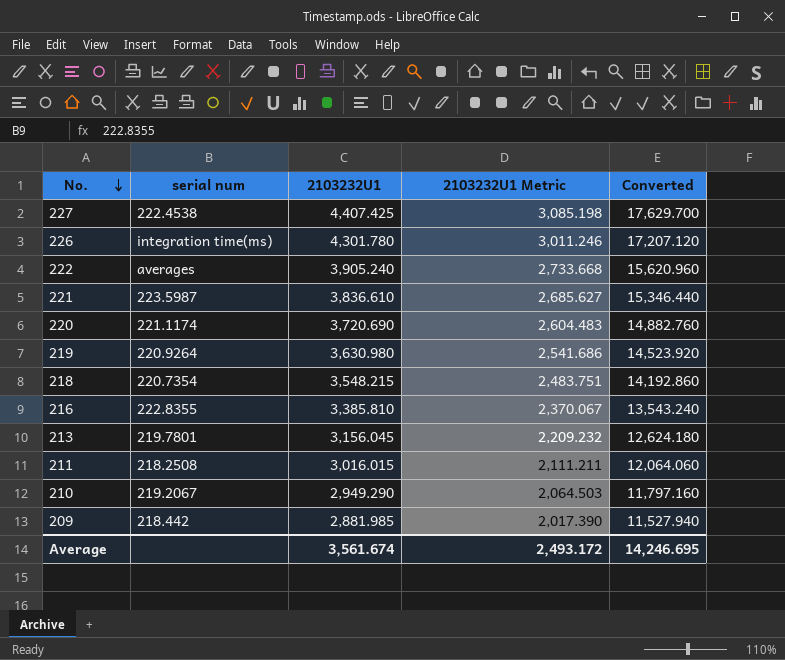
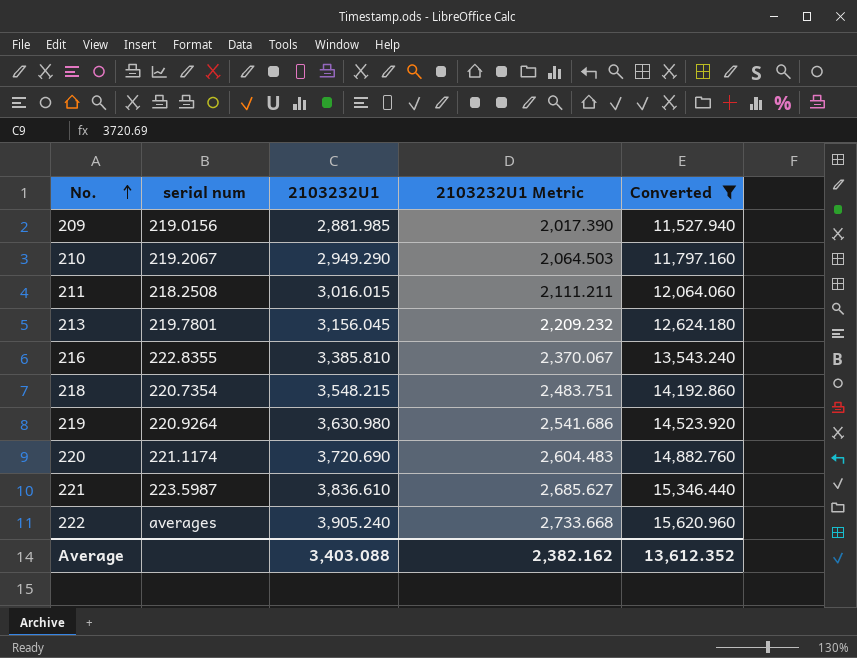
filter: none -> Converted <= 15,620.960
row order: No. descending -> No. ascending
209 | serial num: 218.442 -> 219.0156
Average | 2103232U1: 3,561.674 -> 3,403.088
Average | 2103232U1 Metric: 2,493.172 -> 2,382.162
Average | Converted: 14,246.695 -> 13,612.352

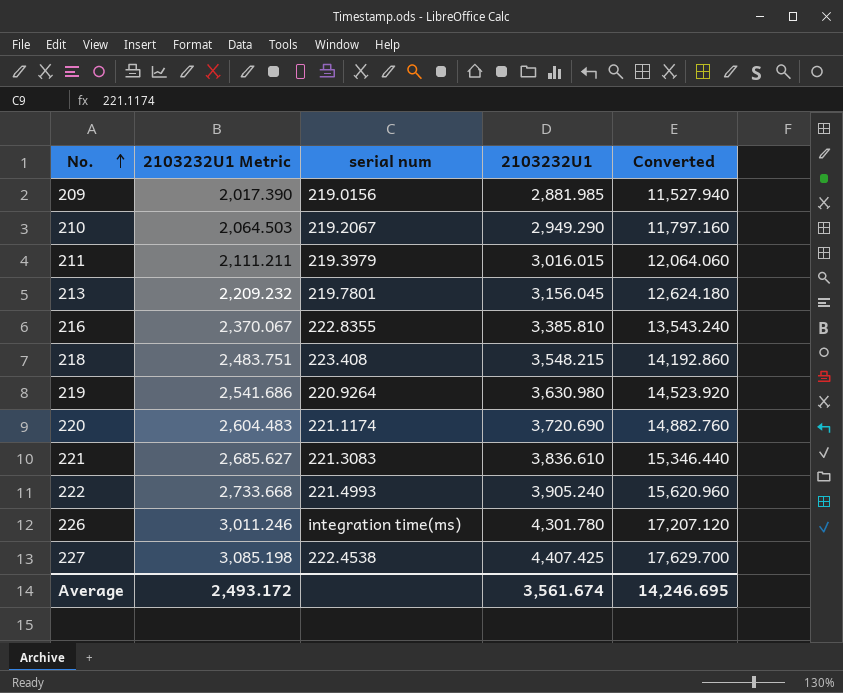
filter: Converted <= 15,620.960 -> none
column 2103232U1 Metric | position: 4 -> 2
211 | serial num: 218.2508 -> 219.3979
218 | serial num: 220.7354 -> 223.408
221 | serial num: 223.5987 -> 221.3083
222 | serial num: averages -> 221.4993
Average | 2103232U1 Metric: 2,382.162 -> 2,493.172
Average | 2103232U1: 3,403.088 -> 3,561.674
Average | Converted: 13,612.352 -> 14,246.695

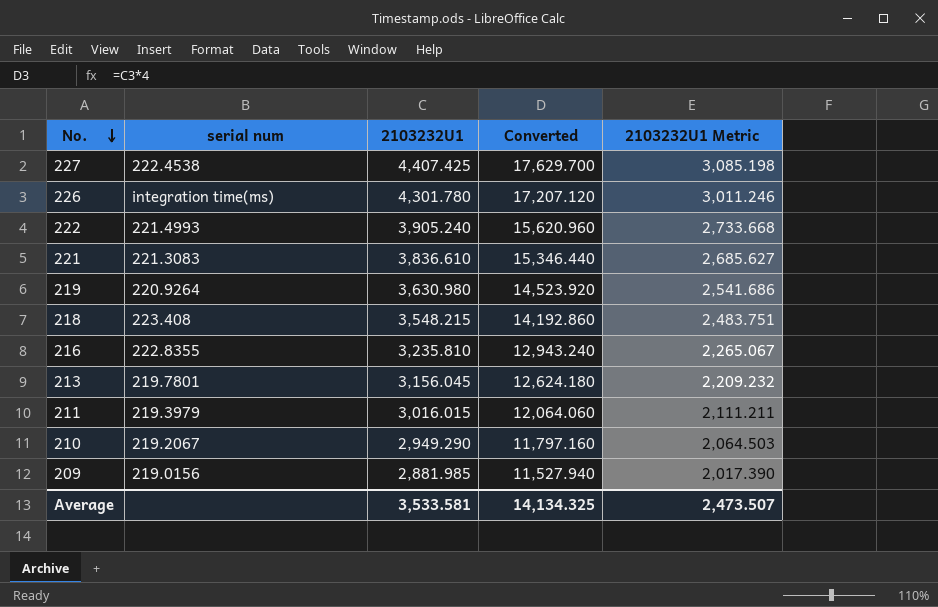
row order: No. ascending -> No. descending
column 2103232U1 Metric | position: 2 -> 5
row 220: 2,604.483 | 221.1174 | 3,720.690 | 14,882.760 -> none
216 | 2103232U1: 3,385.810 -> 3,235.810
216 | Converted: 13,543.240 -> 12,943.240
216 | 2103232U1 Metric: 2,370.067 -> 2,265.067
Average | 2103232U1: 3,561.674 -> 3,533.581
Average | Converted: 14,246.695 -> 14,134.325
Average | 2103232U1 Metric: 2,493.172 -> 2,473.507

